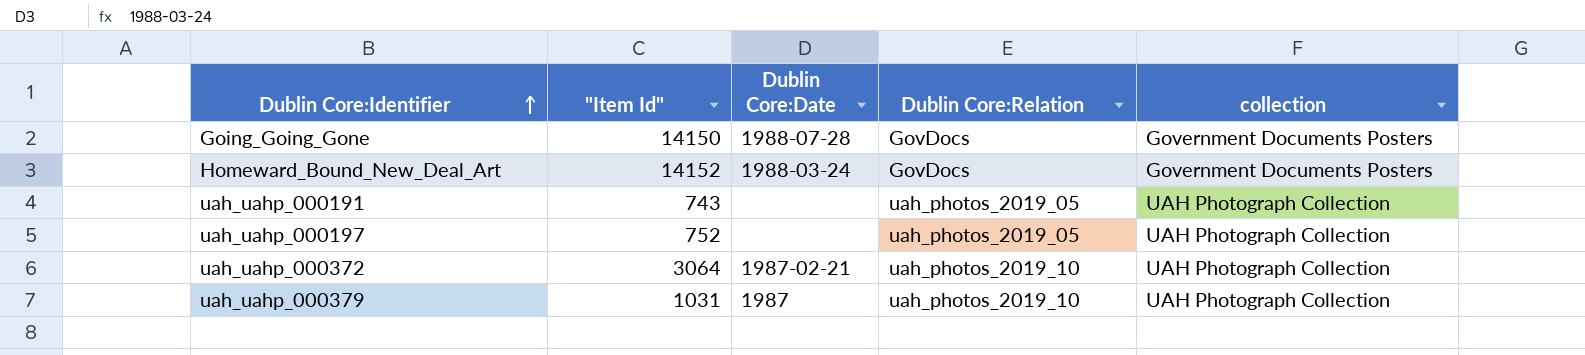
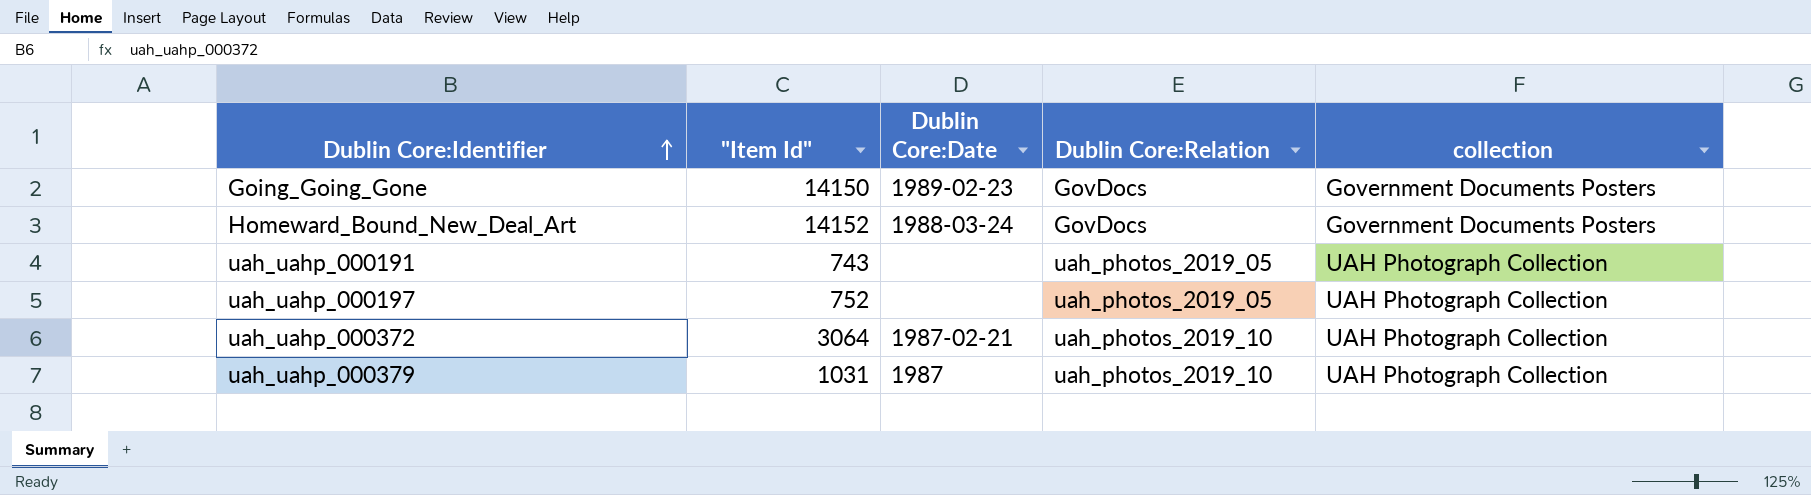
Going_Going_Gone | Dublin Core:Date: 1988-07-28 -> 1989-02-23

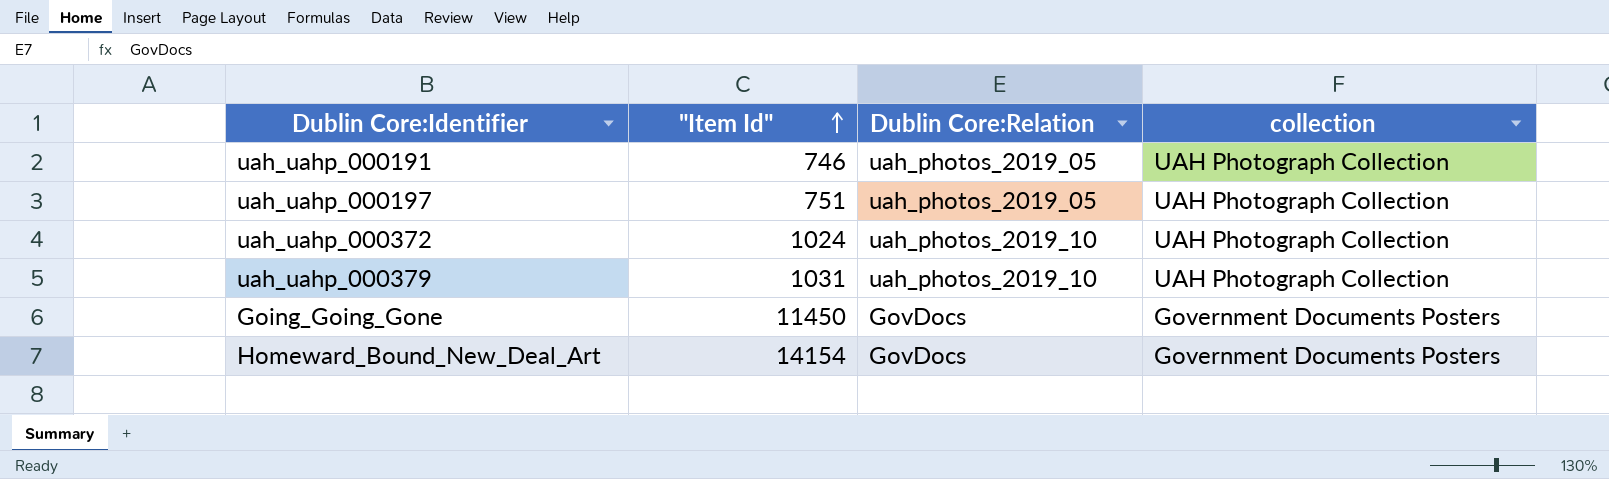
row order: Dublin Core:Identifier ascending -> "Item Id" ascending
column Dublin Core:Date | position: 3 -> none
uah_uahp_000191 | "Item Id": 743 -> 746
uah_uahp_000197 | "Item Id": 752 -> 751
uah_uahp_000372 | "Item Id": 3064 -> 1024
Going_Going_Gone | "Item Id": 14150 -> 11450
Homeward_Bound_New_Deal_Art | "Item Id": 14152 -> 14154

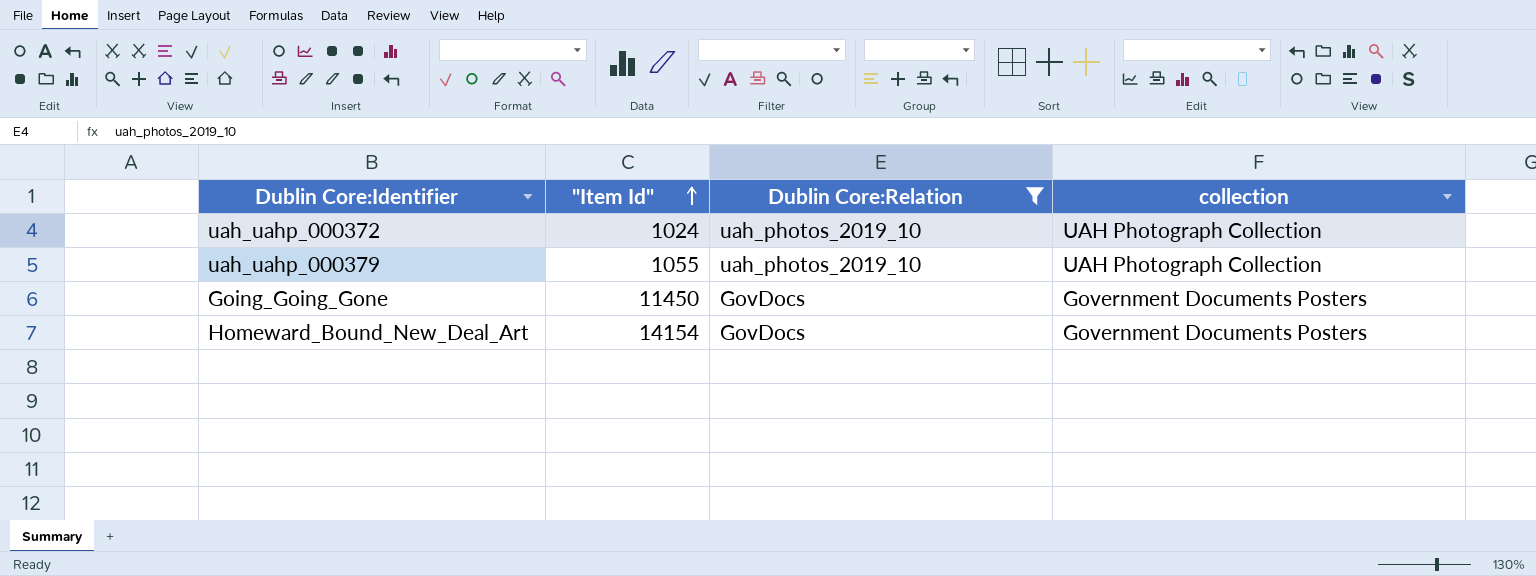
filter: none -> Dublin Core:Relation != uah_photos_2019_05
uah_uahp_000379 | "Item Id": 1031 -> 1055

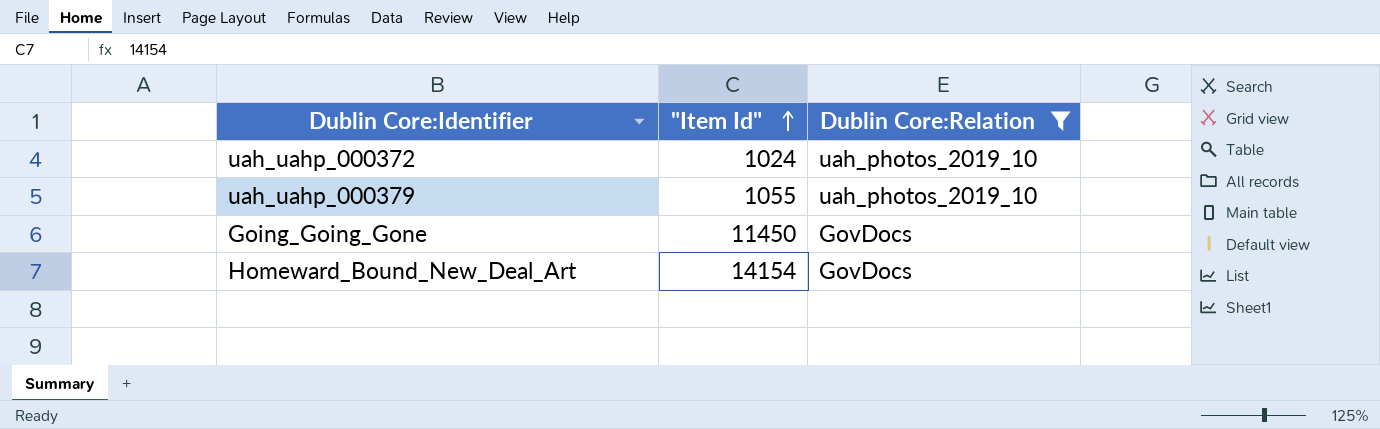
column collection | position: 4 -> none

